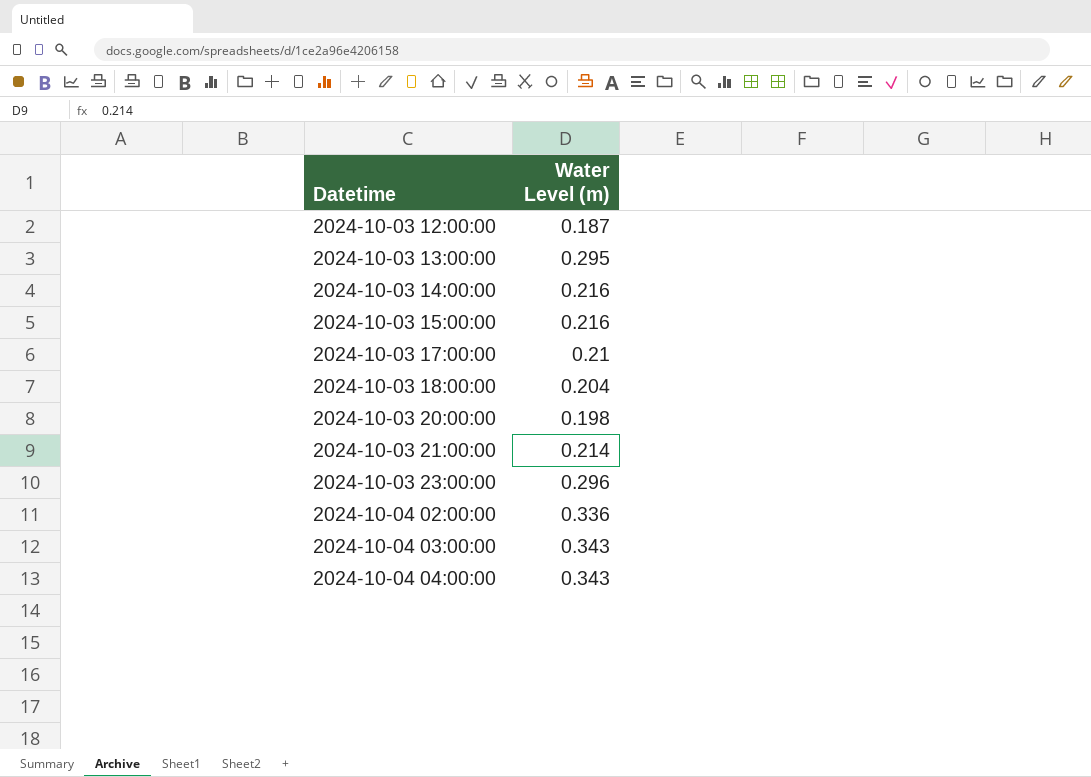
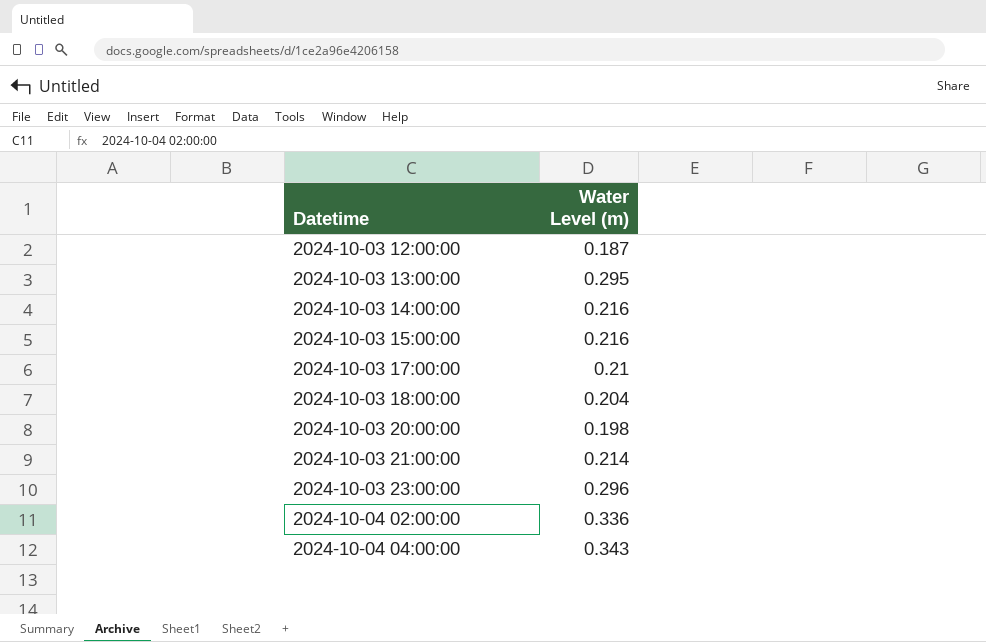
row 2024-10-04 03:00:00: 0.343 -> none

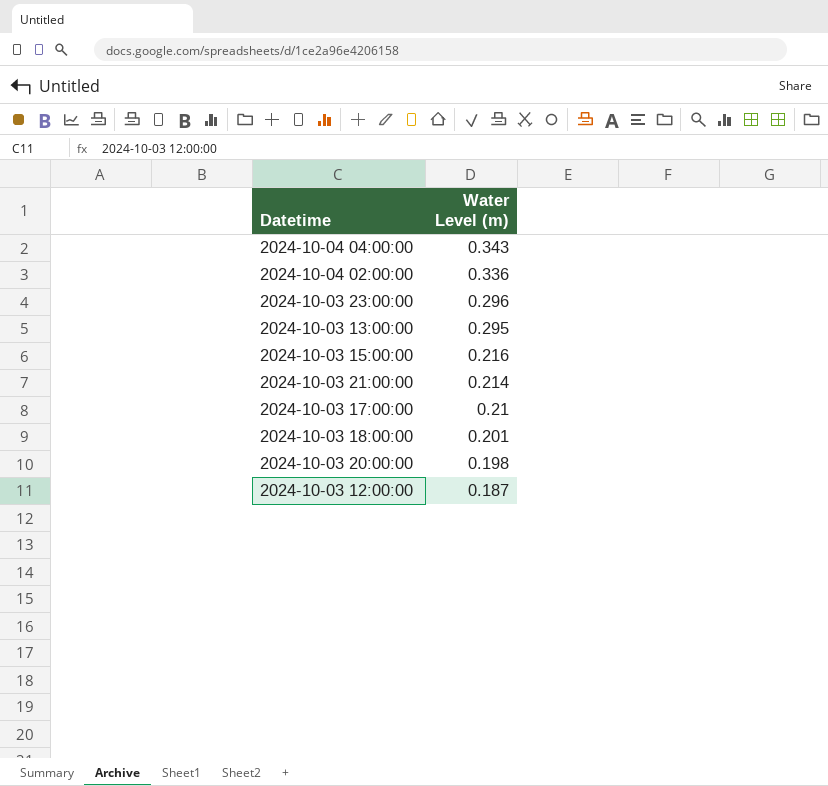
row order: Datetime ascending -> Water Level (m) descending
row 2024-10-03 14:00:00: 0.216 -> none
2024-10-03 18:00:00 | Water Level (m): 0.204 -> 0.201

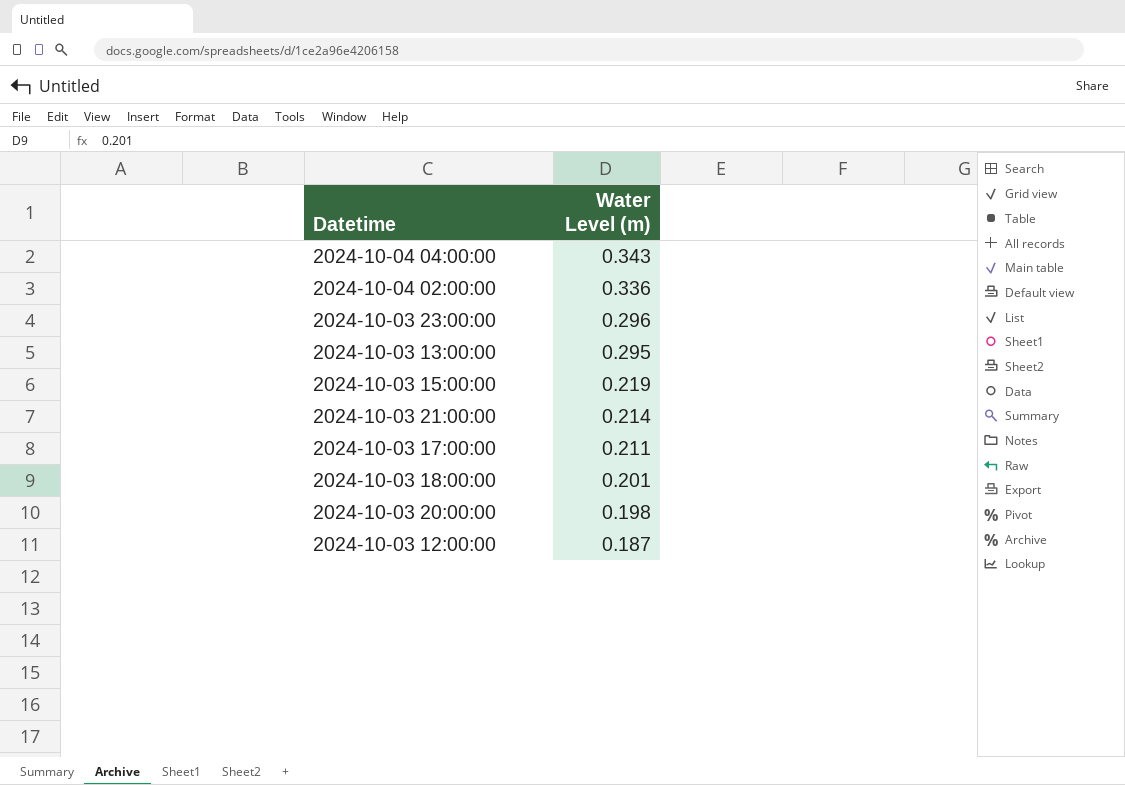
2024-10-03 15:00:00 | Water Level (m): 0.216 -> 0.219
2024-10-03 17:00:00 | Water Level (m): 0.21 -> 0.211

